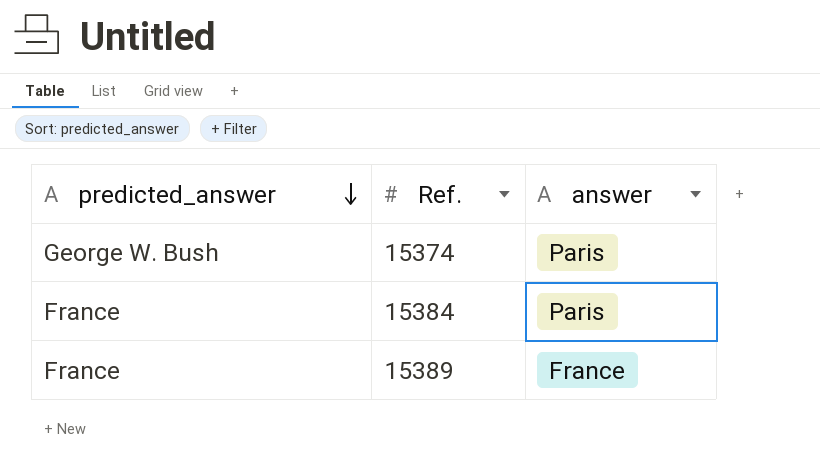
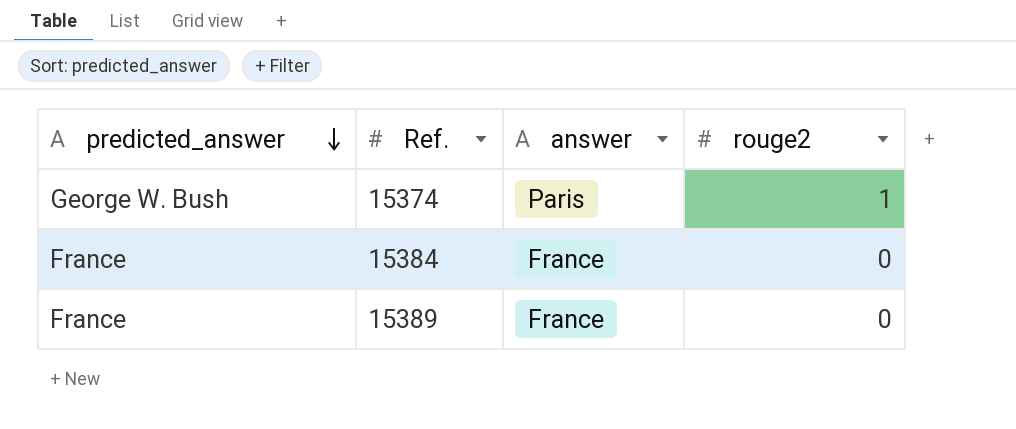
column rouge2 | position: none -> 4
15384 | answer: Paris -> France

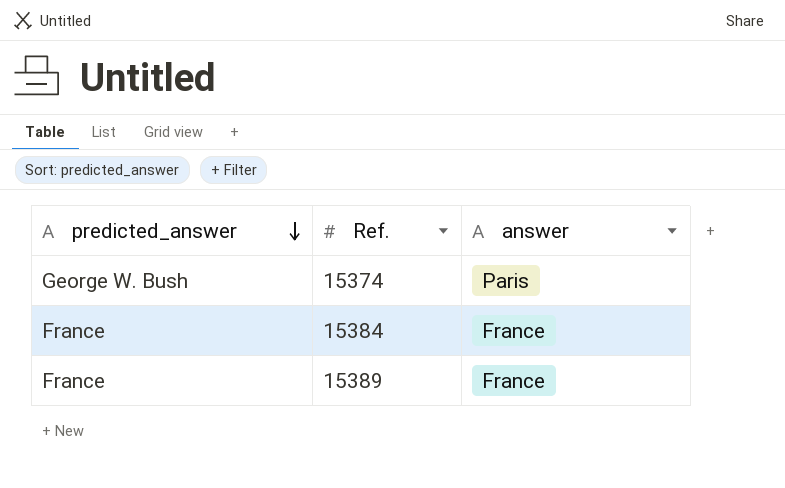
column rouge2 | position: 4 -> none

